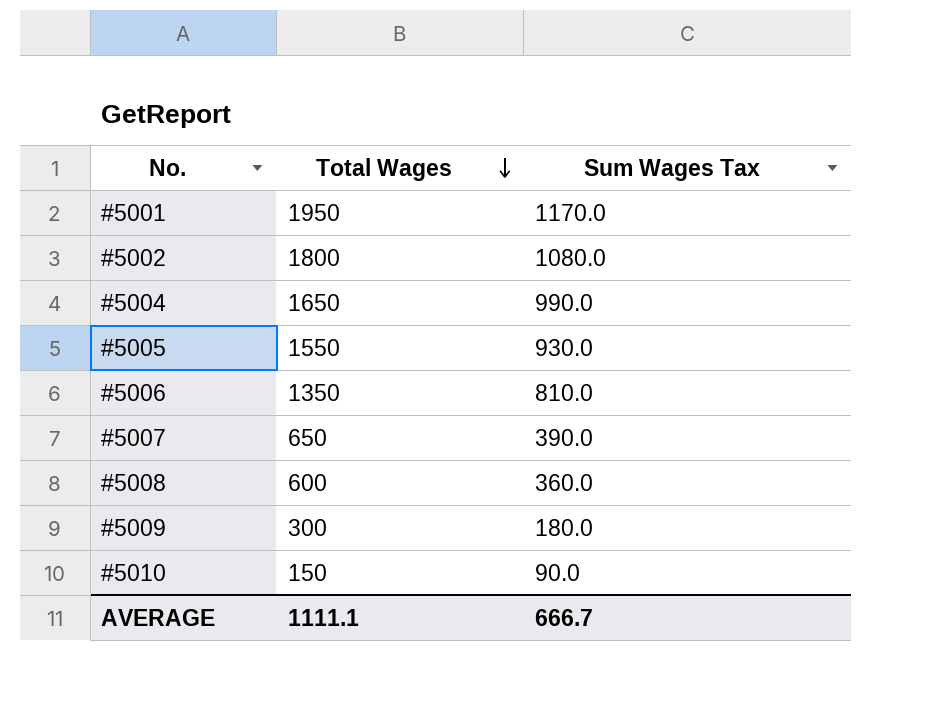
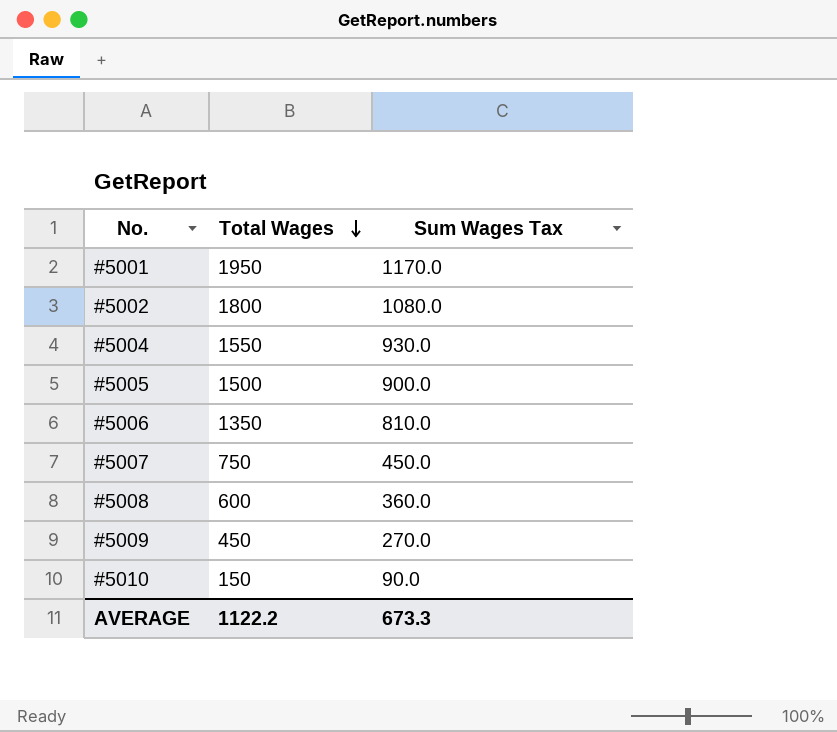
#5004 | Total Wages: 1650 -> 1550
#5004 | Sum Wages Tax: 990.0 -> 930.0
#5005 | Total Wages: 1550 -> 1500
#5005 | Sum Wages Tax: 930.0 -> 900.0
#5007 | Total Wages: 650 -> 750
#5007 | Sum Wages Tax: 390.0 -> 450.0
#5009 | Total Wages: 300 -> 450
#5009 | Sum Wages Tax: 180.0 -> 270.0
AVERAGE | Total Wages: 1111.1 -> 1122.2
AVERAGE | Sum Wages Tax: 666.7 -> 673.3

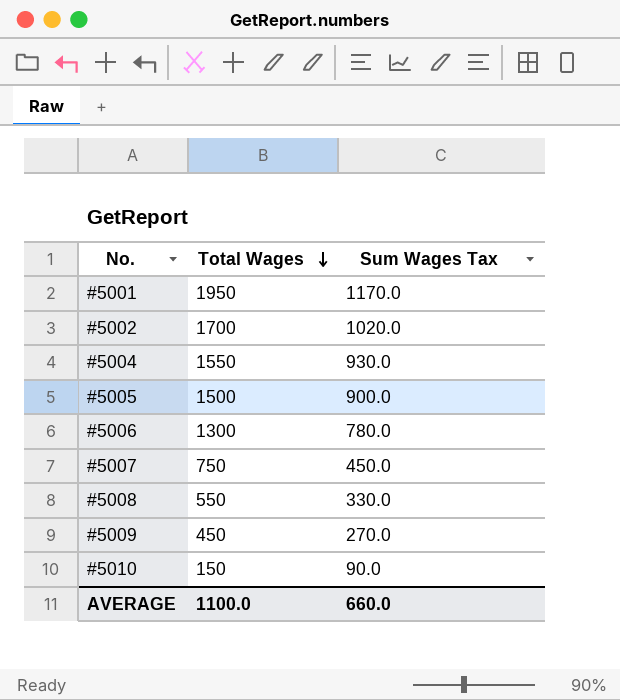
#5002 | Total Wages: 1800 -> 1700
#5002 | Sum Wages Tax: 1080.0 -> 1020.0
#5006 | Total Wages: 1350 -> 1300
#5006 | Sum Wages Tax: 810.0 -> 780.0
#5008 | Total Wages: 600 -> 550
#5008 | Sum Wages Tax: 360.0 -> 330.0
AVERAGE | Total Wages: 1122.2 -> 1100.0
AVERAGE | Sum Wages Tax: 673.3 -> 660.0

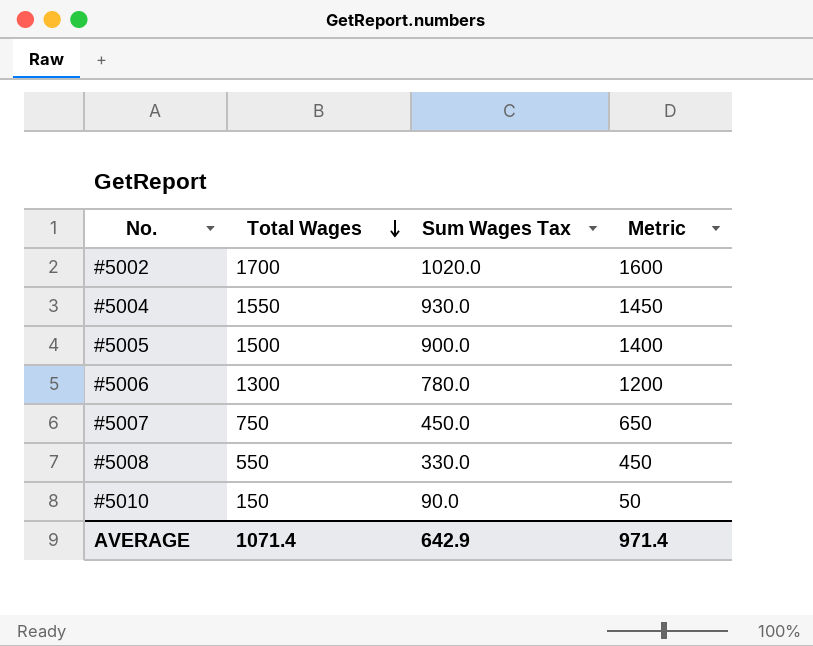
column Metric | formula: none -> [Total Wages] - 100
row #5001: 1950 | 1170.0 -> none
row #5009: 450 | 270.0 -> none
AVERAGE | Total Wages: 1100.0 -> 1071.4
AVERAGE | Sum Wages Tax: 660.0 -> 642.9

